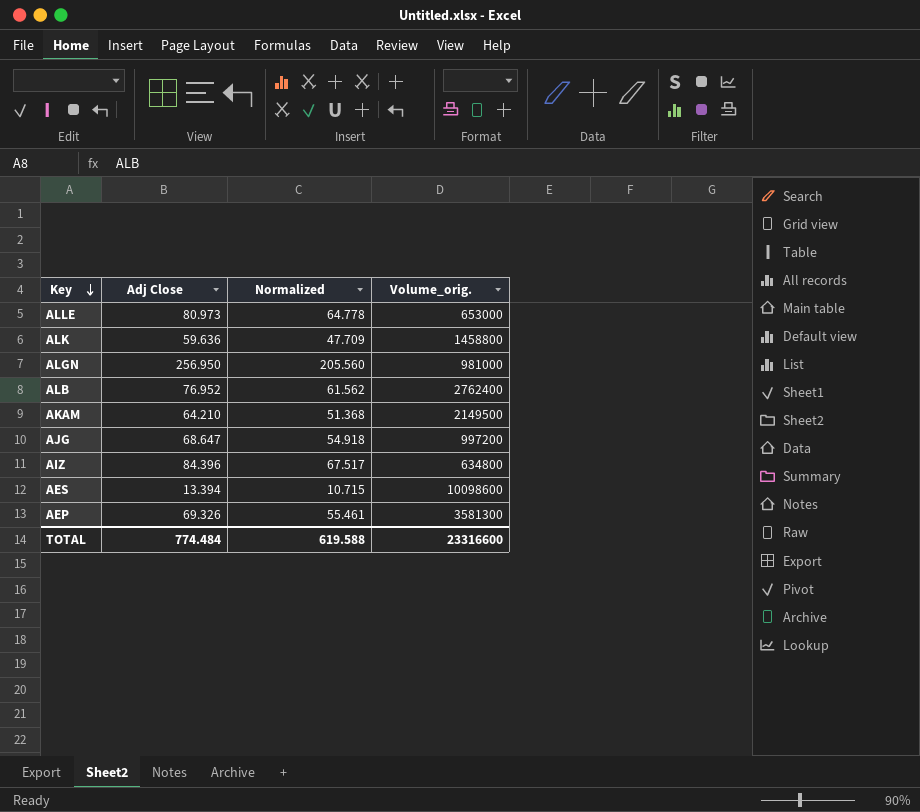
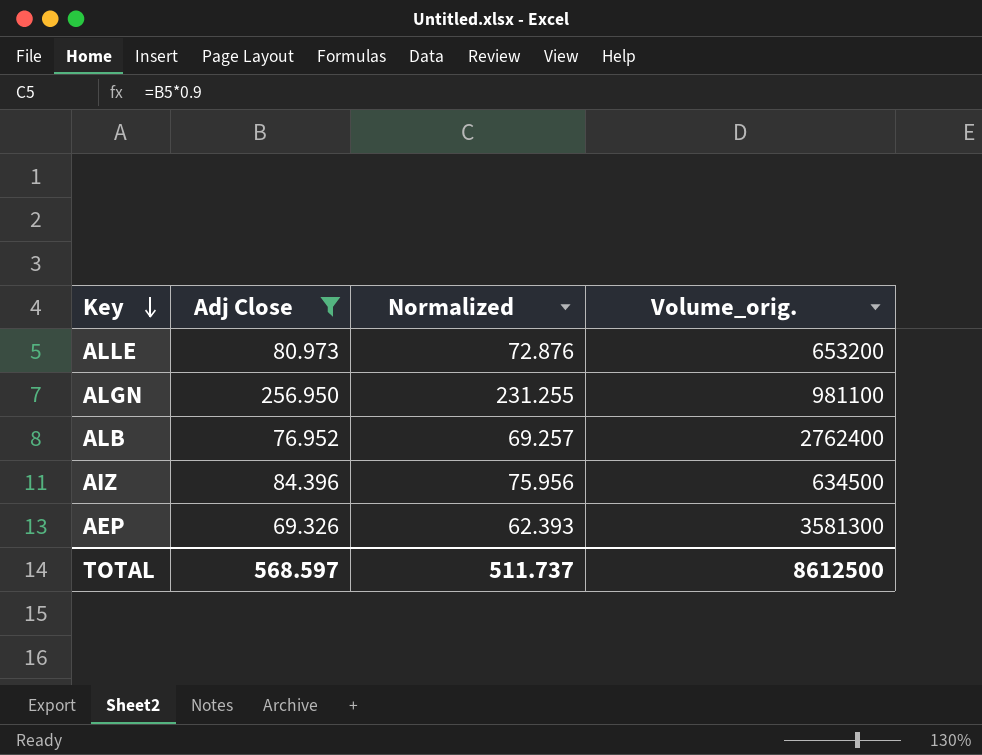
filter: none -> Adj Close >= 69.326
column Normalized | formula: [Adj Close] * 0.8 -> [Adj Close] * 0.9
ALLE | Volume_orig.: 653000 -> 653200
ALGN | Volume_orig.: 981000 -> 981100
AIZ | Volume_orig.: 634800 -> 634500
TOTAL | Adj Close: 774.484 -> 568.597
TOTAL | Normalized: 619.588 -> 511.737
TOTAL | Volume_orig.: 23316600 -> 8612500

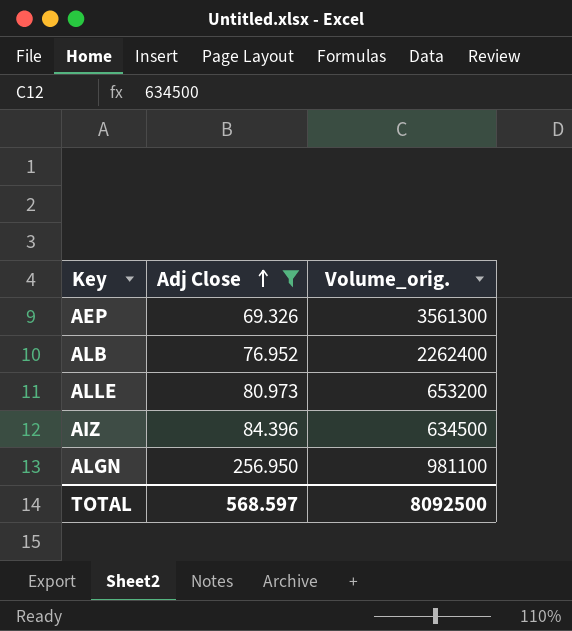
row order: Key descending -> Adj Close ascending
column Normalized | formula: [Adj Close] * 0.9 -> none
AEP | Volume_orig.: 3581300 -> 3561300
ALB | Volume_orig.: 2762400 -> 2262400
TOTAL | Volume_orig.: 8612500 -> 8092500

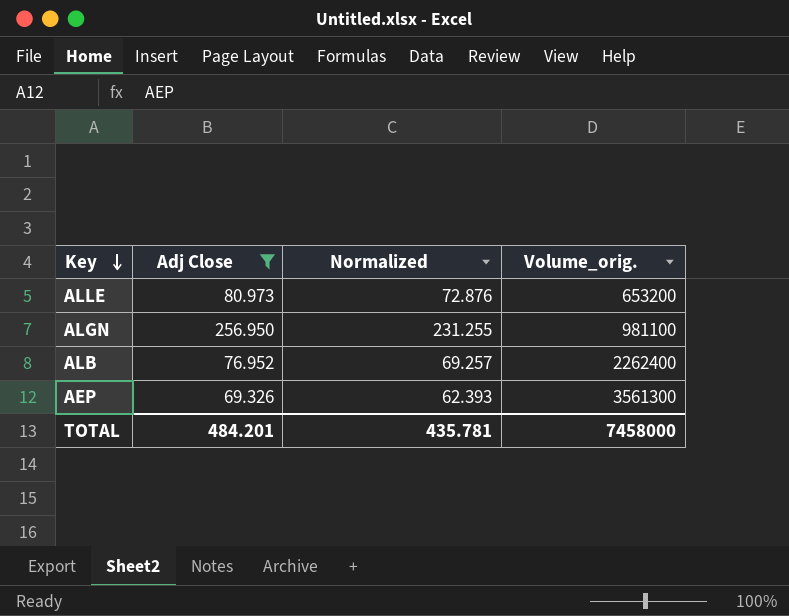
row order: Adj Close ascending -> Key descending
column Normalized | formula: none -> [Adj Close] * 0.9
row AIZ: 84.396 | 634500 -> none
TOTAL | Adj Close: 568.597 -> 484.201
TOTAL | Volume_orig.: 8092500 -> 7458000

